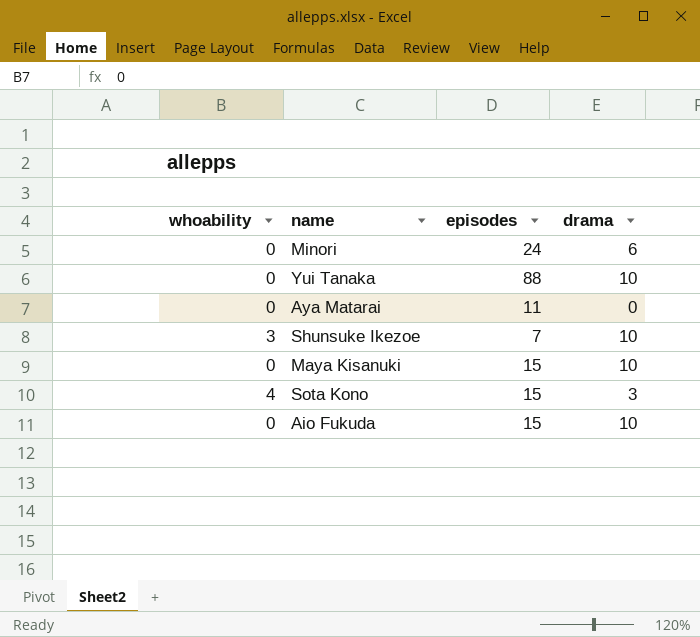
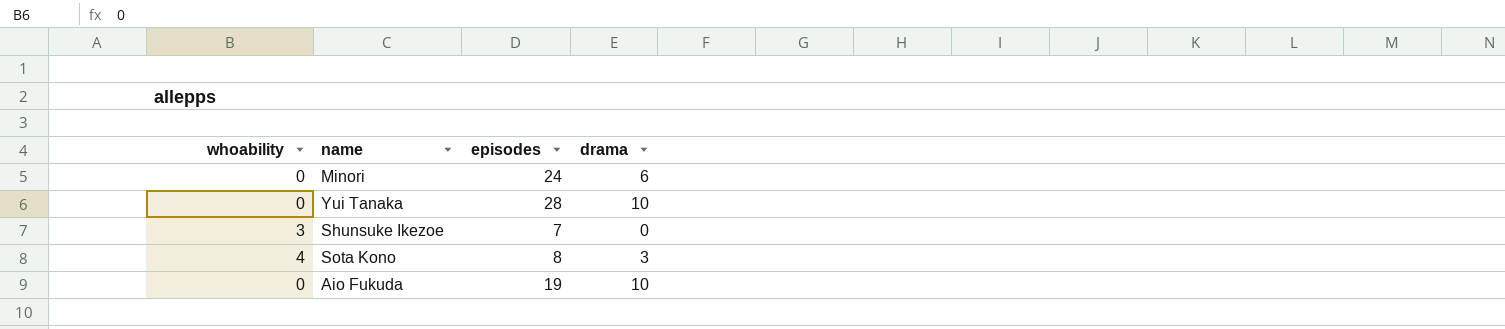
row Aya Matarai: 0 | 11 | 0 -> none
row Maya Kisanuki: 0 | 15 | 10 -> none
Yui Tanaka | episodes: 88 -> 28
Shunsuke Ikezoe | drama: 10 -> 0
Sota Kono | episodes: 15 -> 8
Aio Fukuda | episodes: 15 -> 19

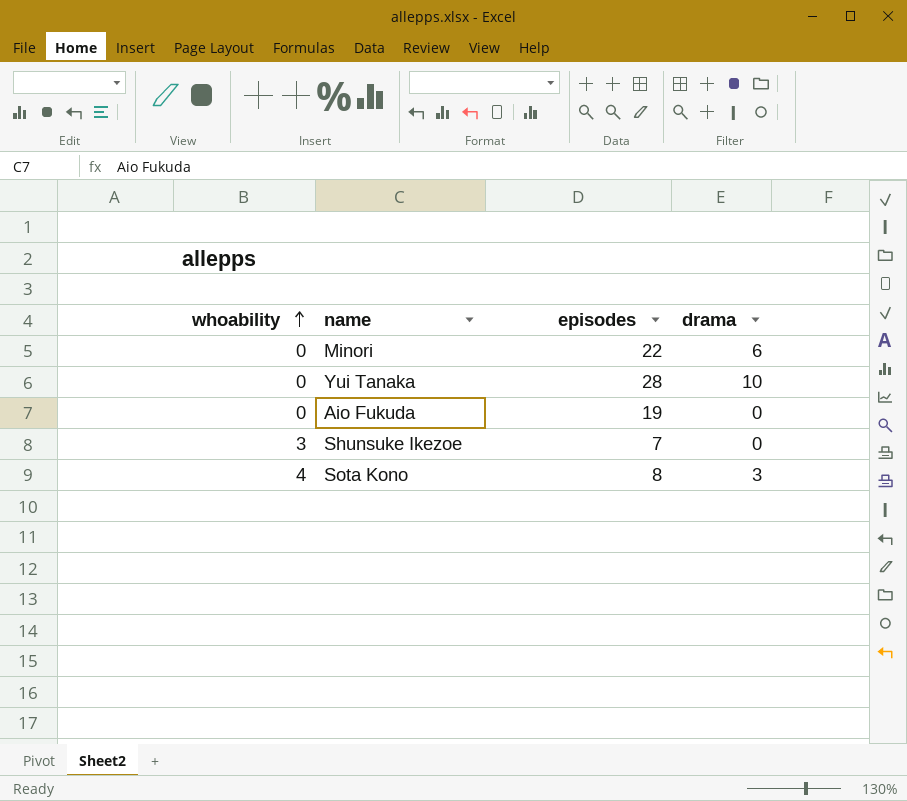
row order: none -> whoability ascending
Minori | episodes: 24 -> 22
Aio Fukuda | drama: 10 -> 0

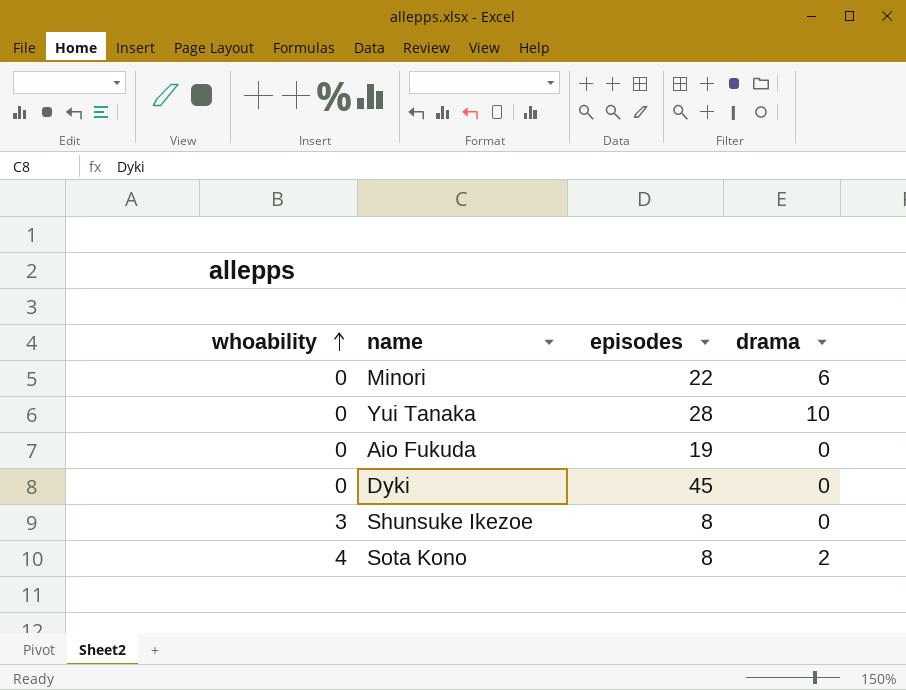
row Dyki: none -> 0 | 45 | 0
Shunsuke Ikezoe | episodes: 7 -> 8
Sota Kono | drama: 3 -> 2

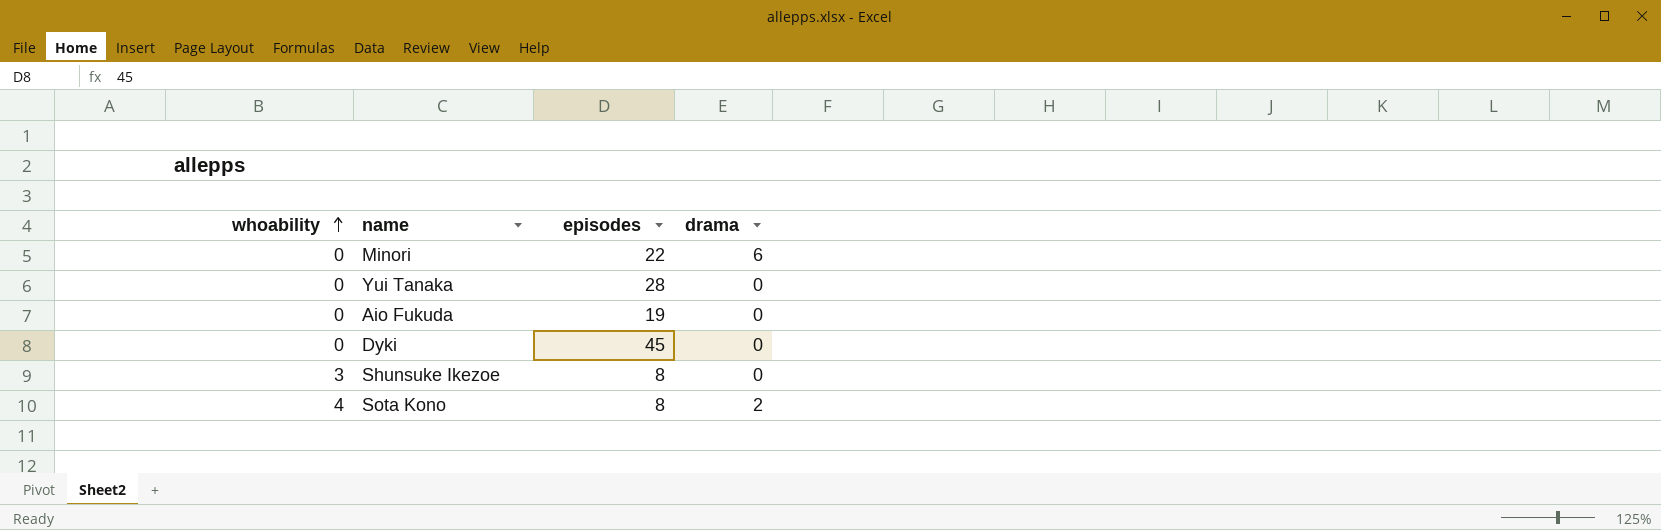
Yui Tanaka | drama: 10 -> 0

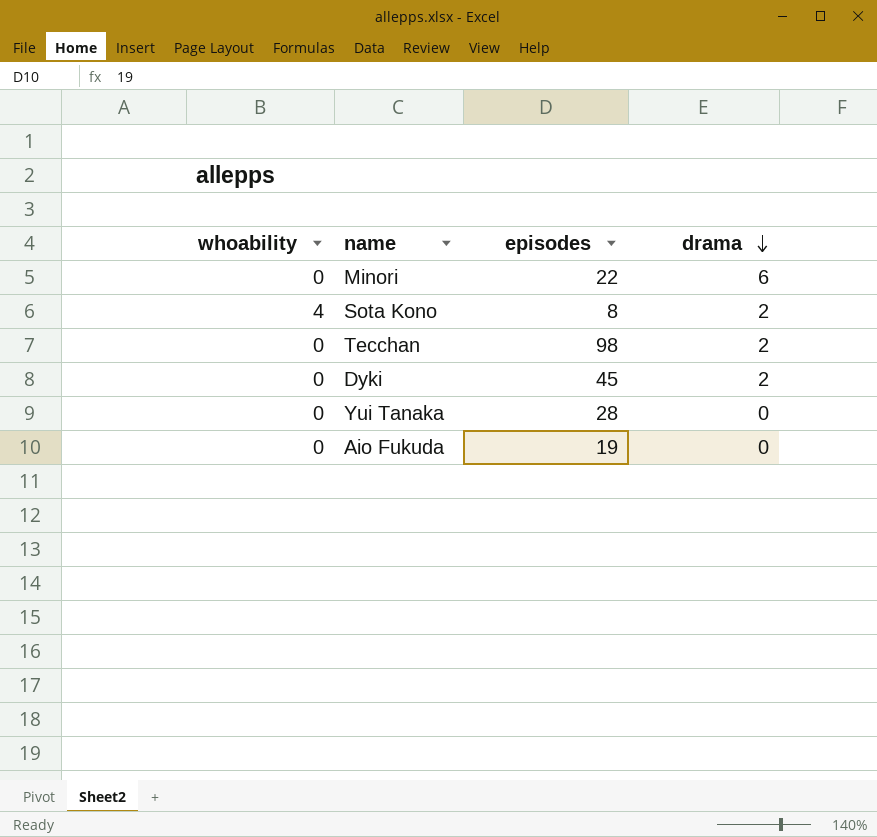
row order: whoability ascending -> drama descending
row Shunsuke Ikezoe: 3 | 8 | 0 -> none
row Tecchan: none -> 0 | 98 | 2
Dyki | drama: 0 -> 2

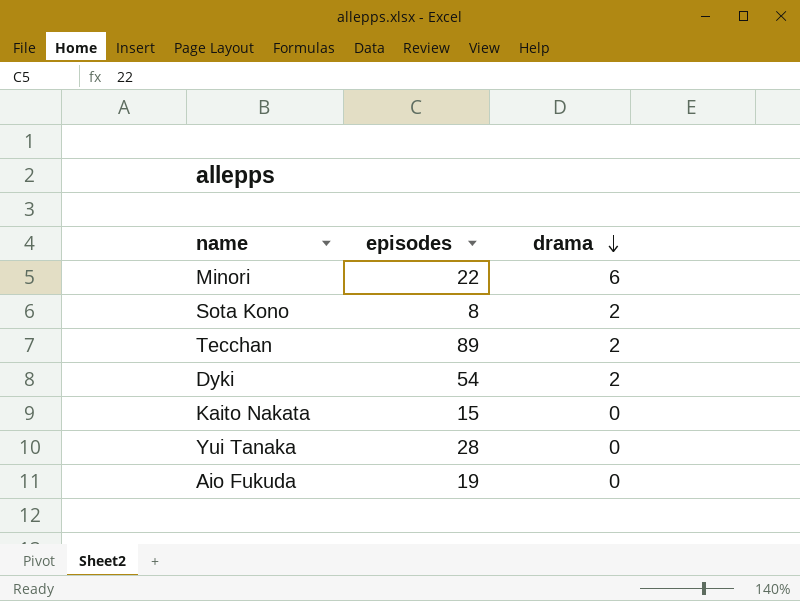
column whoability | position: 1 -> none
Tecchan | episodes: 98 -> 89
Dyki | episodes: 45 -> 54
row Kaito Nakata: none -> 15 | 0

